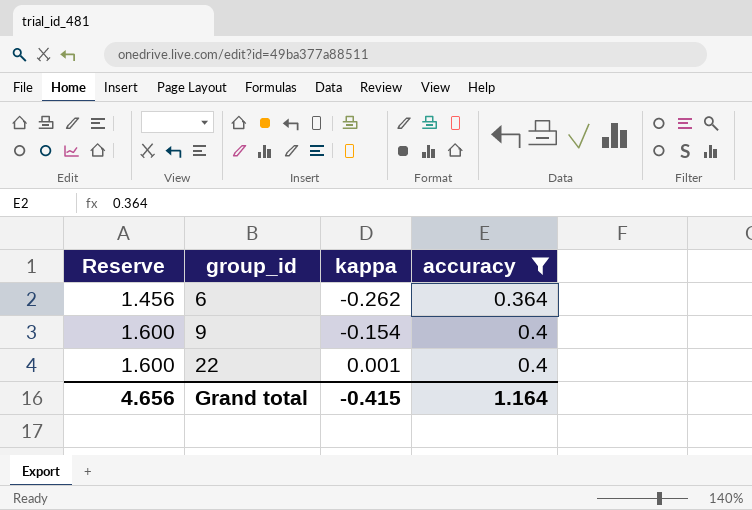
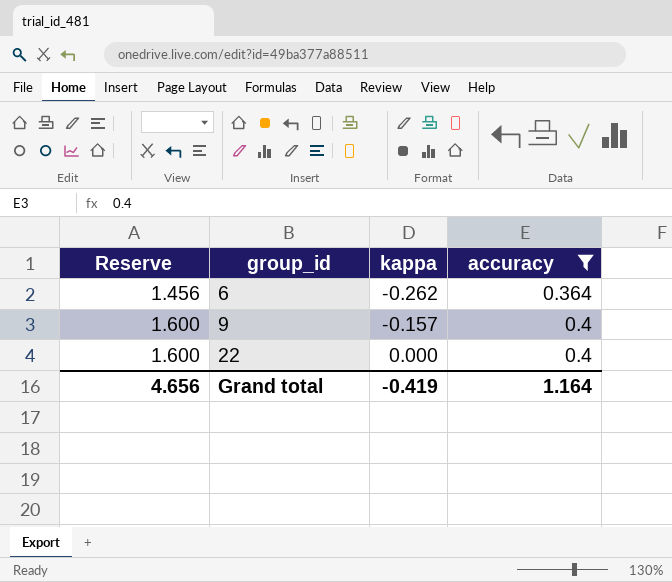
9 | kappa: -0.154 -> -0.157
22 | kappa: 0.001 -> 0.000
Grand total | kappa: -0.415 -> -0.419

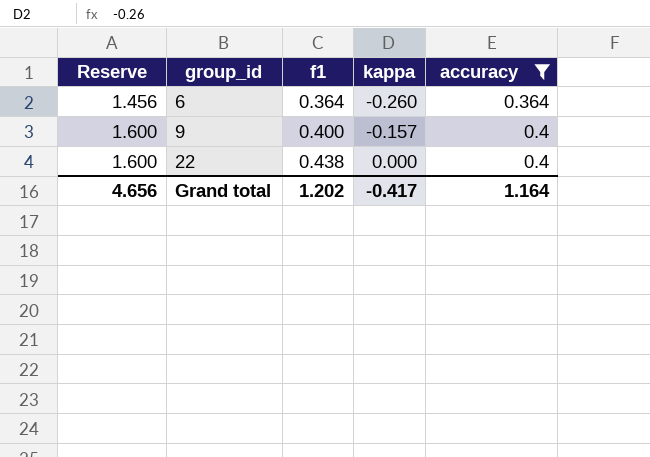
column f1 | position: none -> 3
6 | kappa: -0.262 -> -0.260
Grand total | kappa: -0.419 -> -0.417

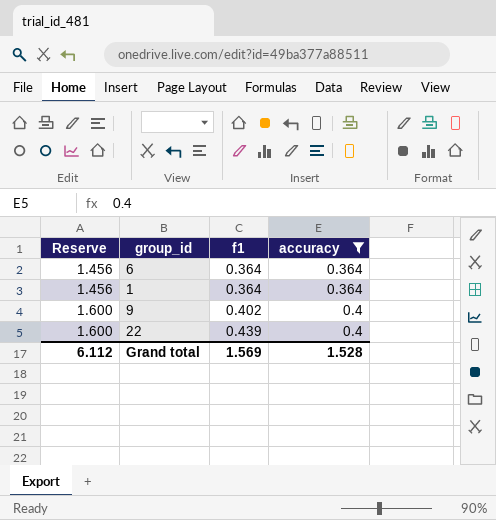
column kappa | position: 4 -> none
row 1: none -> 1.456 | 0.364 | 0.364
9 | f1: 0.400 -> 0.402
22 | f1: 0.438 -> 0.439
Grand total | Reserve: 4.656 -> 6.112
Grand total | f1: 1.202 -> 1.569
Grand total | accuracy: 1.164 -> 1.528

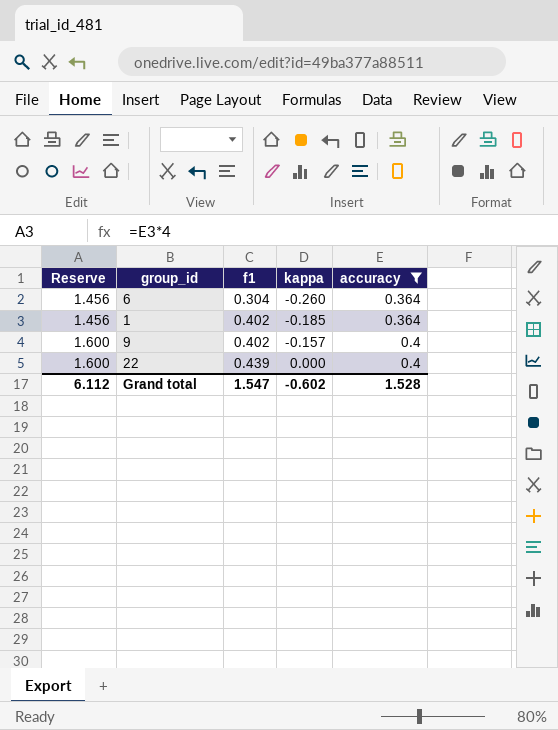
column kappa | position: none -> 4
6 | f1: 0.364 -> 0.304
1 | f1: 0.364 -> 0.402
Grand total | f1: 1.569 -> 1.547

